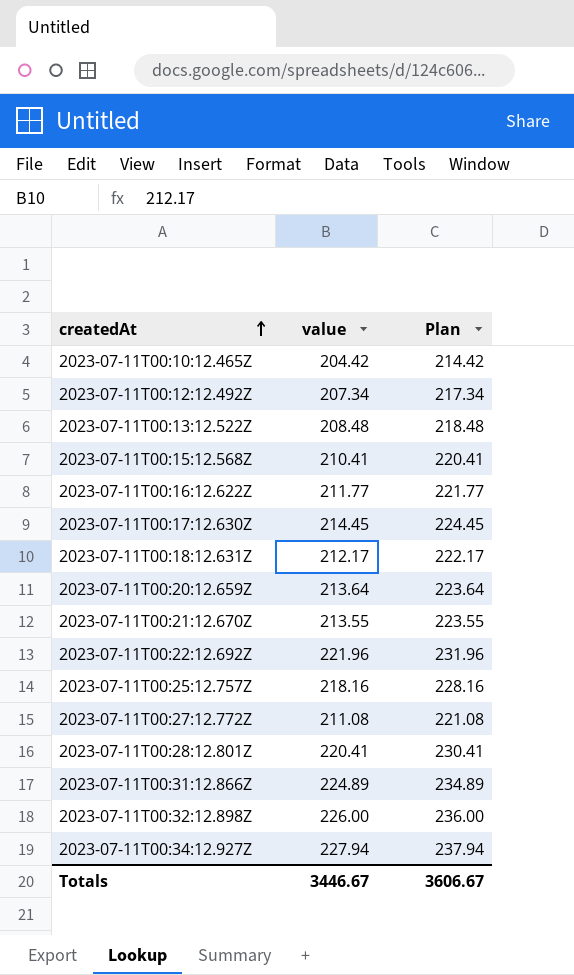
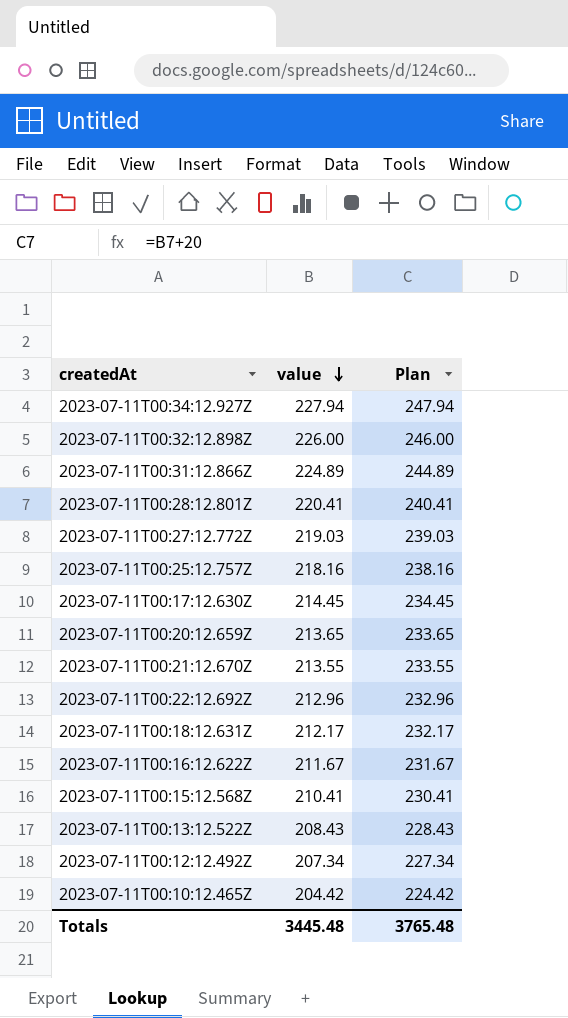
row order: createdAt ascending -> value descending
column Plan | formula: [value] + 10 -> [value] + 20
2023-07-11T00:27:12.772Z | value: 211.08 -> 219.03
2023-07-11T00:20:12.659Z | value: 213.64 -> 213.65
2023-07-11T00:22:12.692Z | value: 221.96 -> 212.96
2023-07-11T00:16:12.622Z | value: 211.77 -> 211.67
2023-07-11T00:13:12.522Z | value: 208.48 -> 208.43
Totals | value: 3446.67 -> 3445.48
Totals | Plan: 3606.67 -> 3765.48

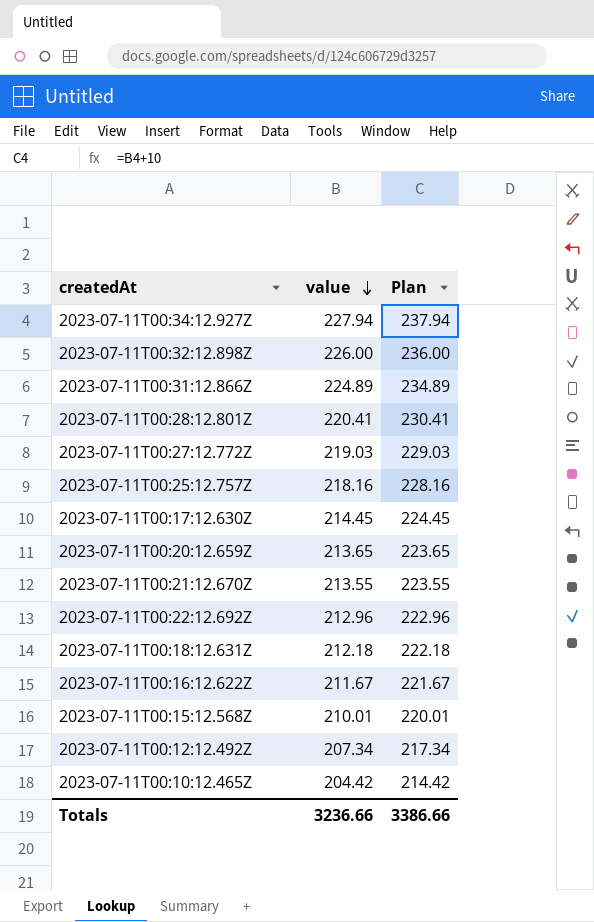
column Plan | formula: [value] + 20 -> [value] + 10
row 2023-07-11T00:13:12.522Z: 208.43 | 228.43 -> none
2023-07-11T00:18:12.631Z | value: 212.17 -> 212.18
2023-07-11T00:15:12.568Z | value: 210.41 -> 210.01
Totals | value: 3445.48 -> 3236.66
Totals | Plan: 3765.48 -> 3386.66

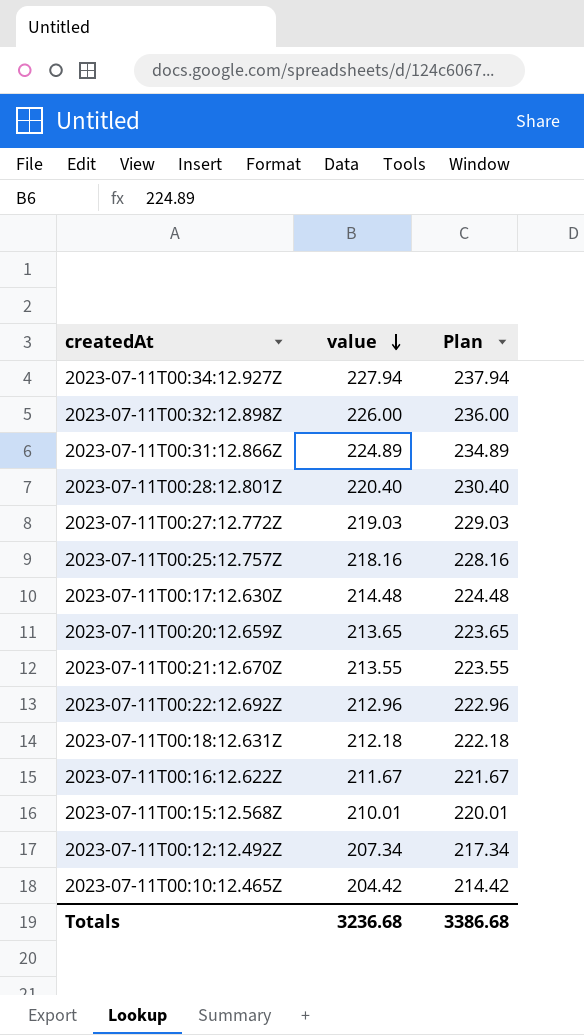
2023-07-11T00:28:12.801Z | value: 220.41 -> 220.40
2023-07-11T00:28:12.801Z | Plan: 230.41 -> 230.40
2023-07-11T00:17:12.630Z | value: 214.45 -> 214.48
2023-07-11T00:17:12.630Z | Plan: 224.45 -> 224.48
Totals | value: 3236.66 -> 3236.68
Totals | Plan: 3386.66 -> 3386.68

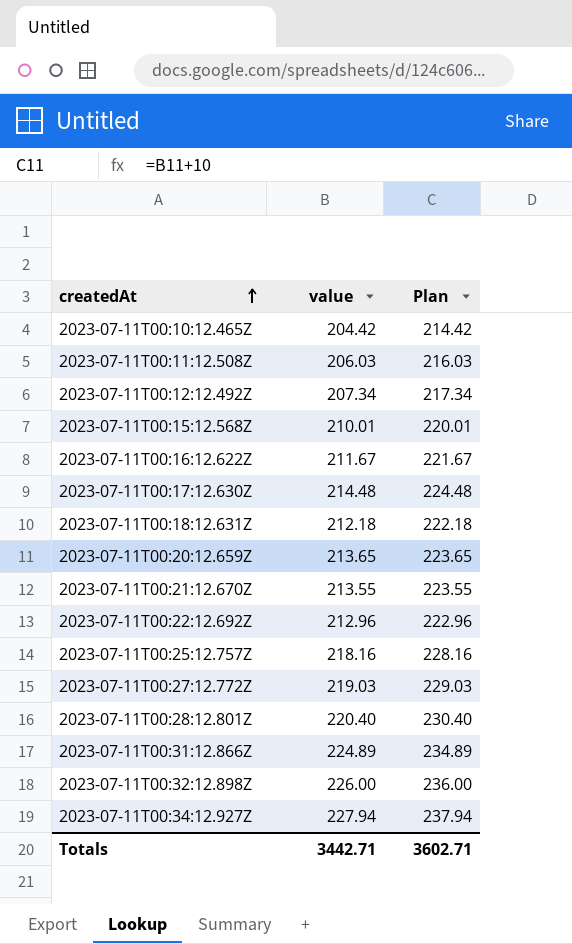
row order: value descending -> createdAt ascending
row 2023-07-11T00:11:12.508Z: none -> 206.03 | 216.03
Totals | value: 3236.68 -> 3442.71
Totals | Plan: 3386.68 -> 3602.71

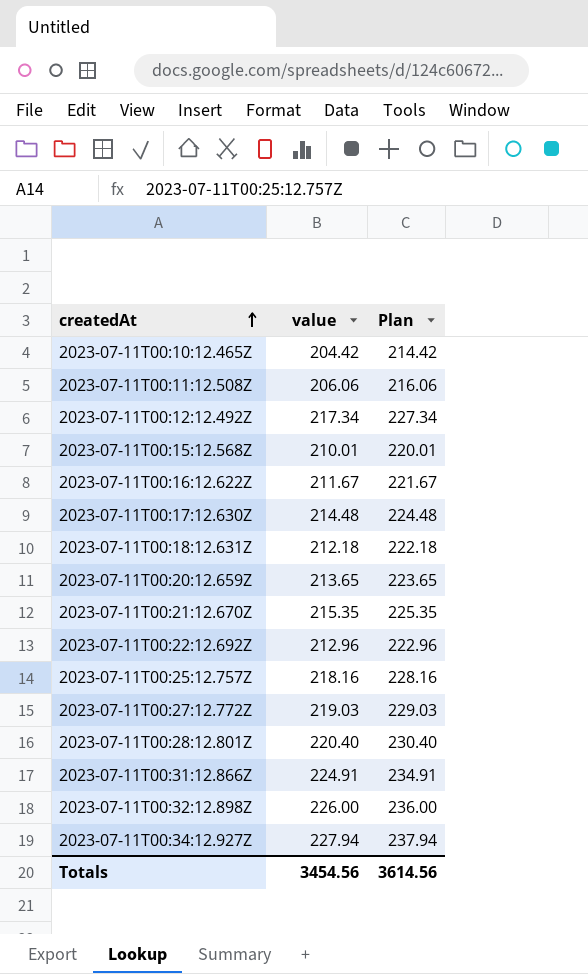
2023-07-11T00:11:12.508Z | value: 206.03 -> 206.06
2023-07-11T00:11:12.508Z | Plan: 216.03 -> 216.06
2023-07-11T00:12:12.492Z | value: 207.34 -> 217.34
2023-07-11T00:12:12.492Z | Plan: 217.34 -> 227.34
2023-07-11T00:21:12.670Z | value: 213.55 -> 215.35
2023-07-11T00:21:12.670Z | Plan: 223.55 -> 225.35
2023-07-11T00:31:12.866Z | value: 224.89 -> 224.91
2023-07-11T00:31:12.866Z | Plan: 234.89 -> 234.91
Totals | value: 3442.71 -> 3454.56
Totals | Plan: 3602.71 -> 3614.56

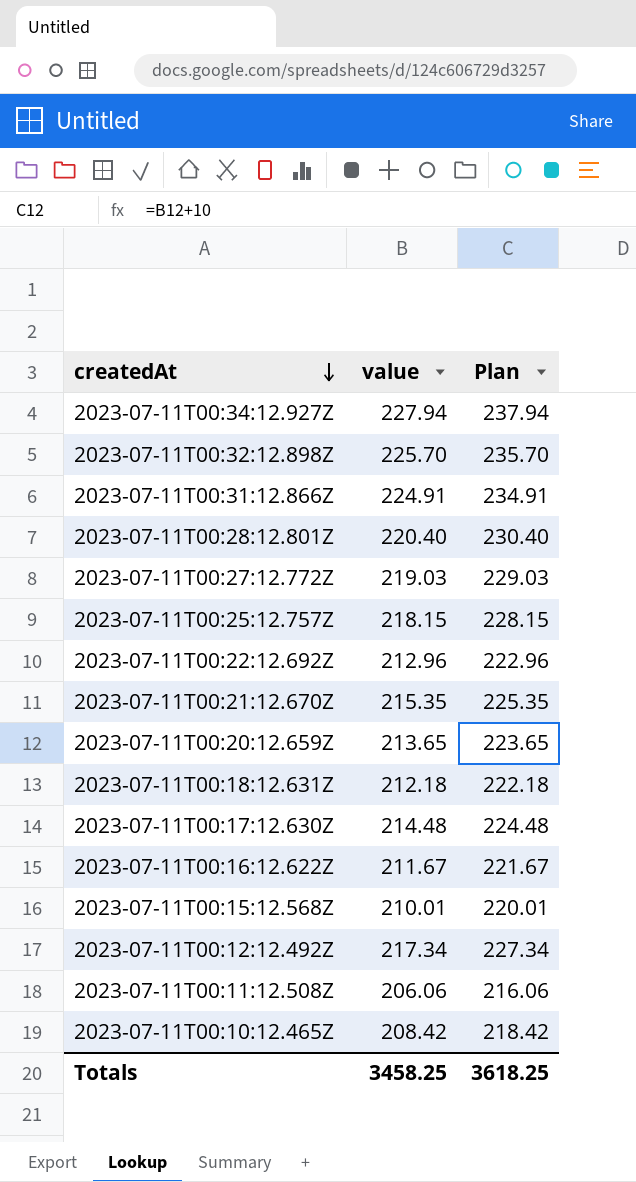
row order: createdAt ascending -> createdAt descending
2023-07-11T00:32:12.898Z | value: 226.00 -> 225.70
2023-07-11T00:32:12.898Z | Plan: 236.00 -> 235.70
2023-07-11T00:25:12.757Z | value: 218.16 -> 218.15
2023-07-11T00:25:12.757Z | Plan: 228.16 -> 228.15
2023-07-11T00:10:12.465Z | value: 204.42 -> 208.42
2023-07-11T00:10:12.465Z | Plan: 214.42 -> 218.42
Totals | value: 3454.56 -> 3458.25
Totals | Plan: 3614.56 -> 3618.25

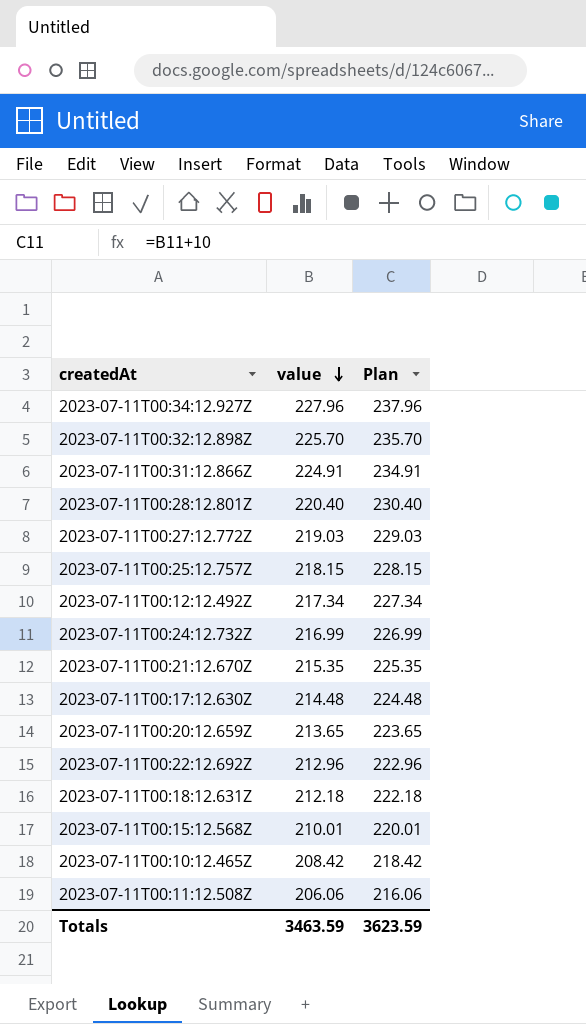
row order: createdAt descending -> value descending
row 2023-07-11T00:16:12.622Z: 211.67 | 221.67 -> none
2023-07-11T00:34:12.927Z | value: 227.94 -> 227.96
2023-07-11T00:34:12.927Z | Plan: 237.94 -> 237.96
row 2023-07-11T00:24:12.732Z: none -> 216.99 | 226.99
Totals | value: 3458.25 -> 3463.59
Totals | Plan: 3618.25 -> 3623.59

